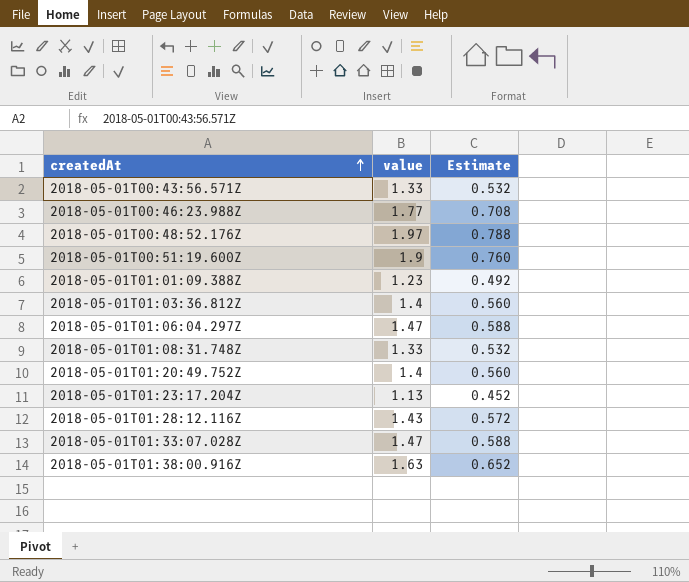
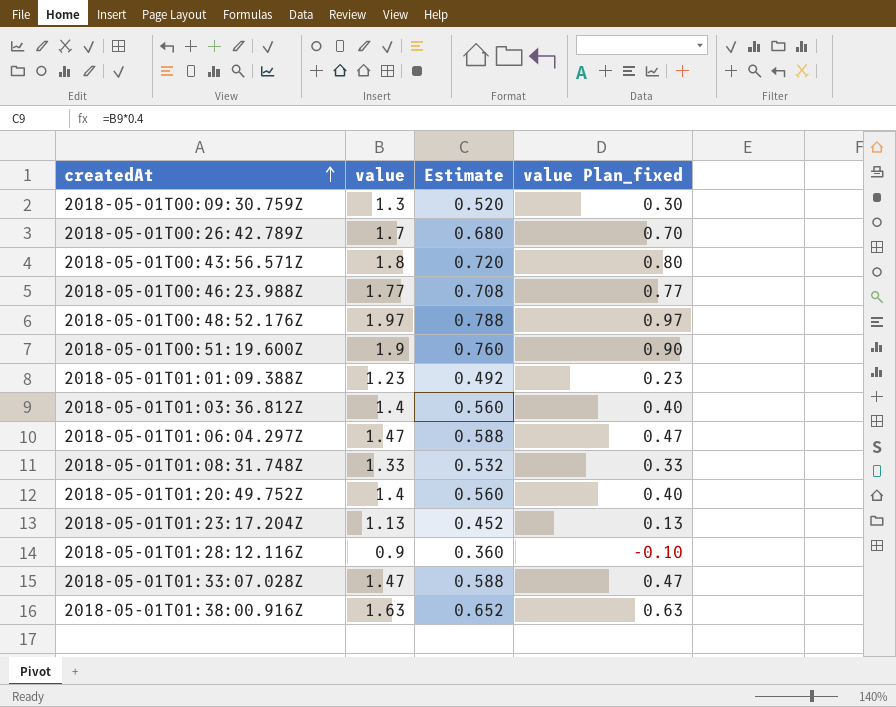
column value Plan_fixed | formula: none -> [value] - 1
row 2018-05-01T00:09:30.759Z: none -> 1.3 | 0.520 | 0.30
row 2018-05-01T00:26:42.789Z: none -> 1.7 | 0.680 | 0.70
2018-05-01T00:43:56.571Z | value: 1.33 -> 1.8
2018-05-01T00:43:56.571Z | Estimate: 0.532 -> 0.720
2018-05-01T01:28:12.116Z | value: 1.43 -> 0.9
2018-05-01T01:28:12.116Z | Estimate: 0.572 -> 0.360

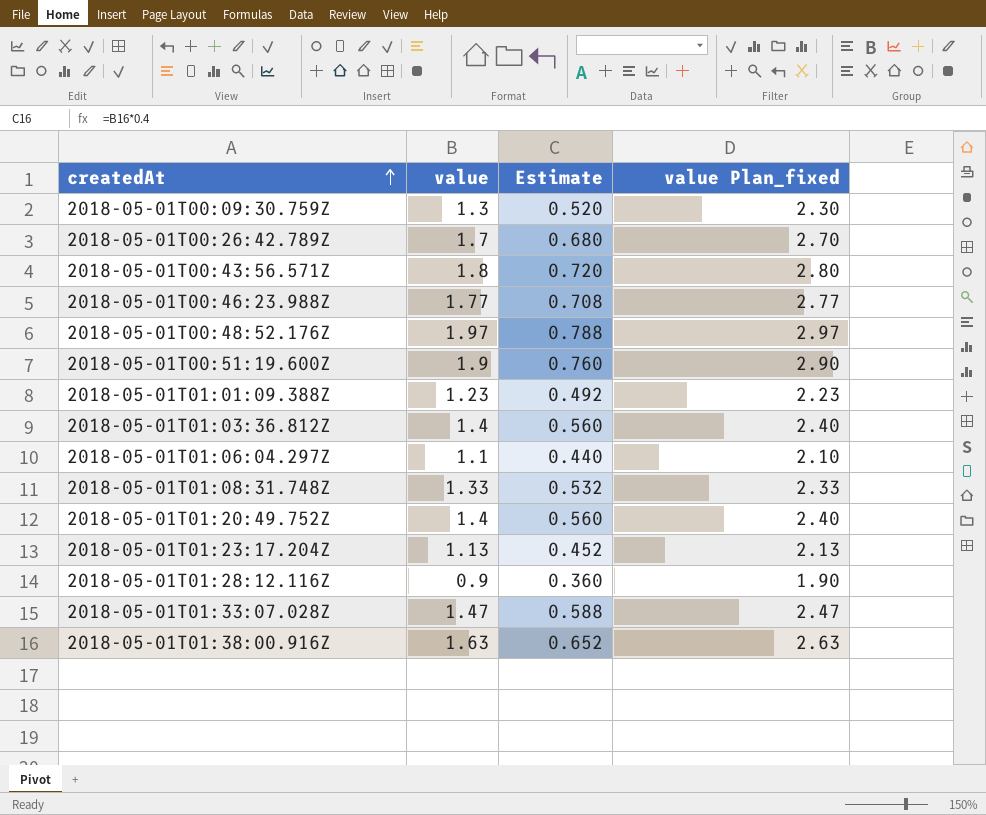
column value Plan_fixed | formula: [value] - 1 -> [value] + 1
2018-05-01T01:06:04.297Z | value: 1.47 -> 1.1
2018-05-01T01:06:04.297Z | Estimate: 0.588 -> 0.440

